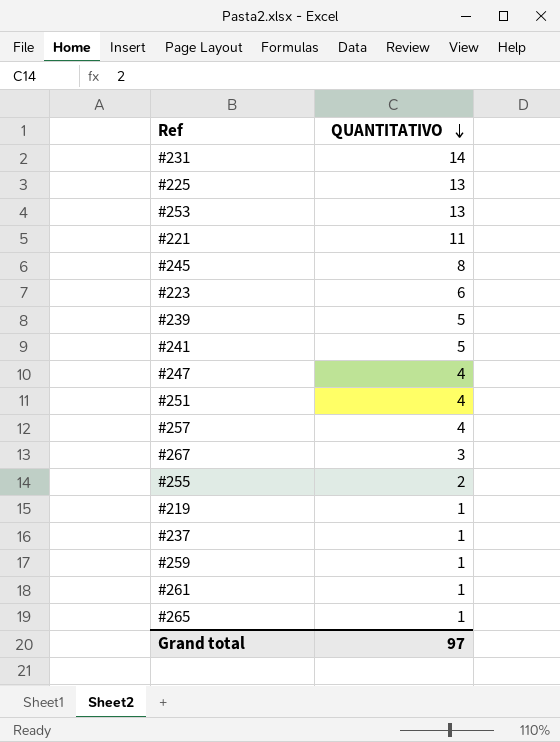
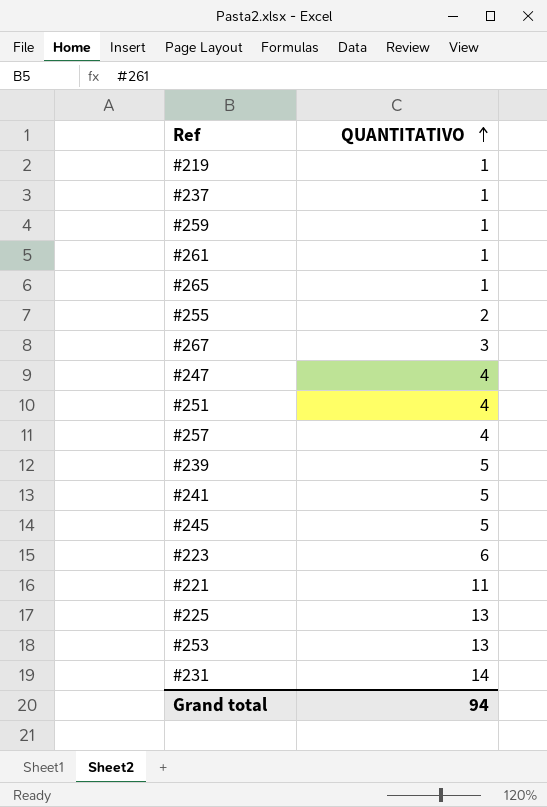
row order: QUANTITATIVO descending -> QUANTITATIVO ascending
#245 | QUANTITATIVO: 8 -> 5
Grand total | QUANTITATIVO: 97 -> 94

